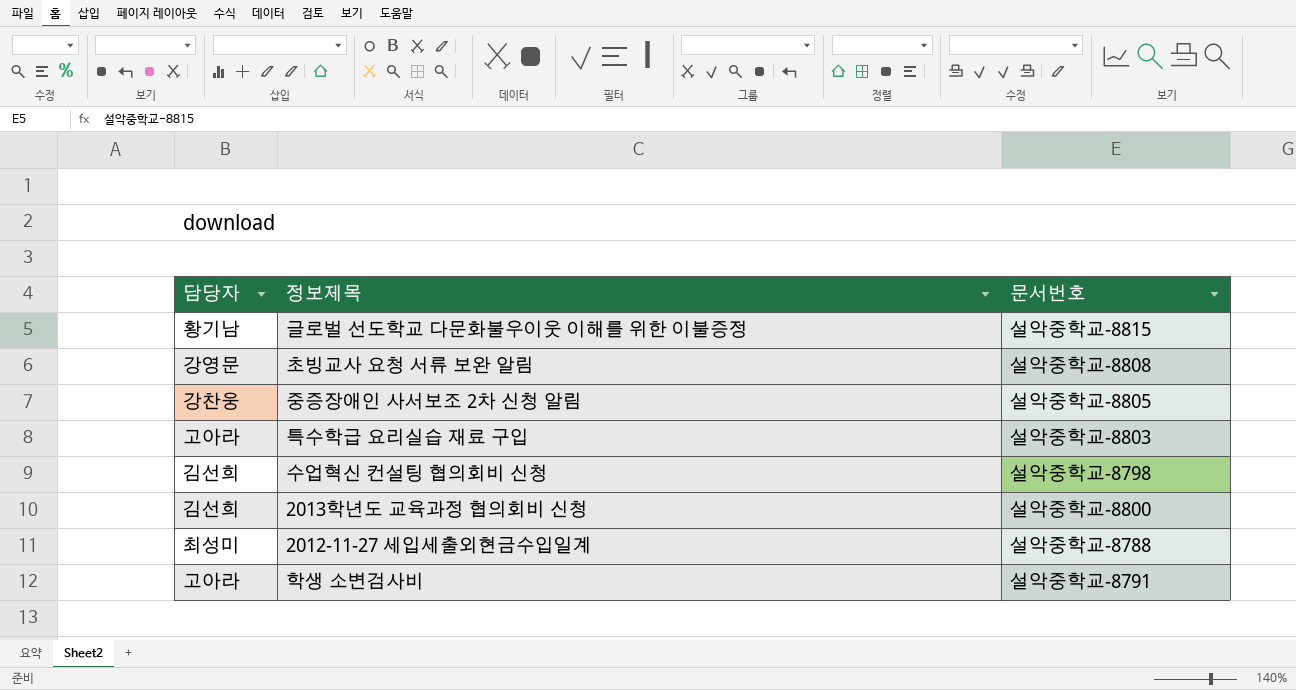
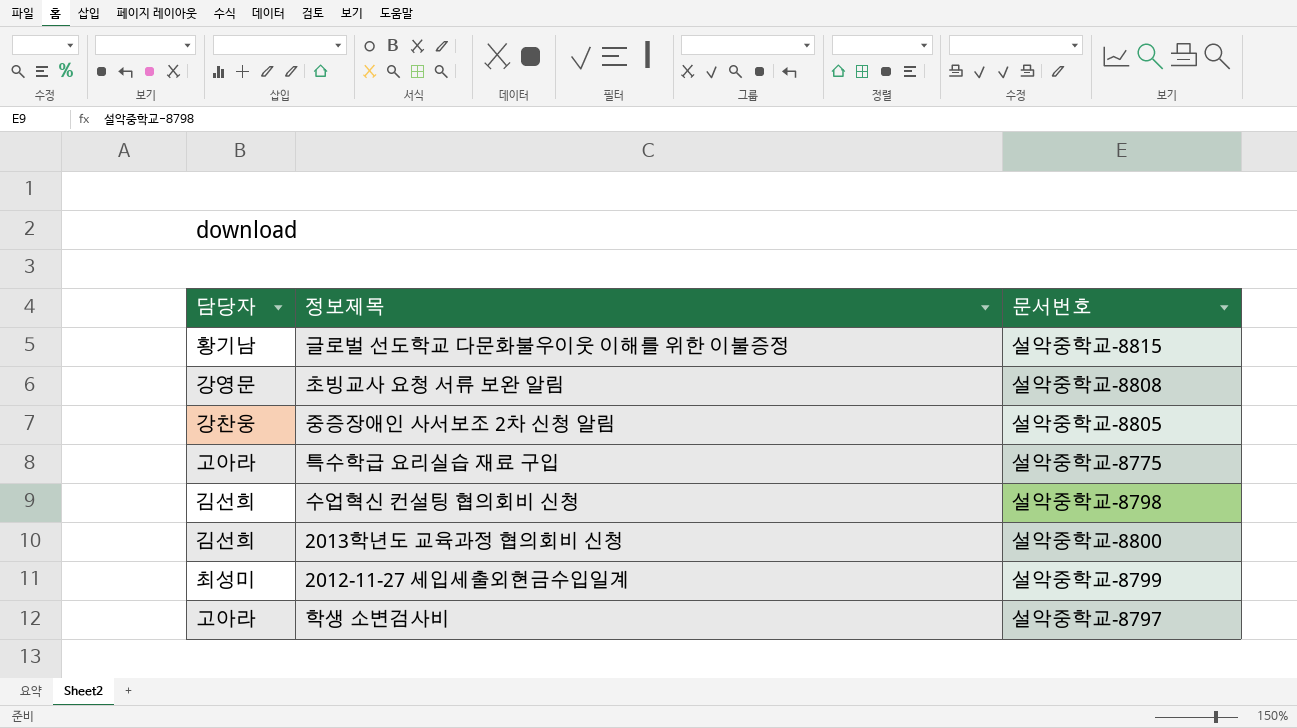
특수학급 요리실습 재료 구입 | 문서번호: 설악중학교-8803 -> 설악중학교-8775
2012-11-27 세입세출외현금수입일계 | 문서번호: 설악중학교-8788 -> 설악중학교-8799
학생 소변검사비 | 문서번호: 설악중학교-8791 -> 설악중학교-8797

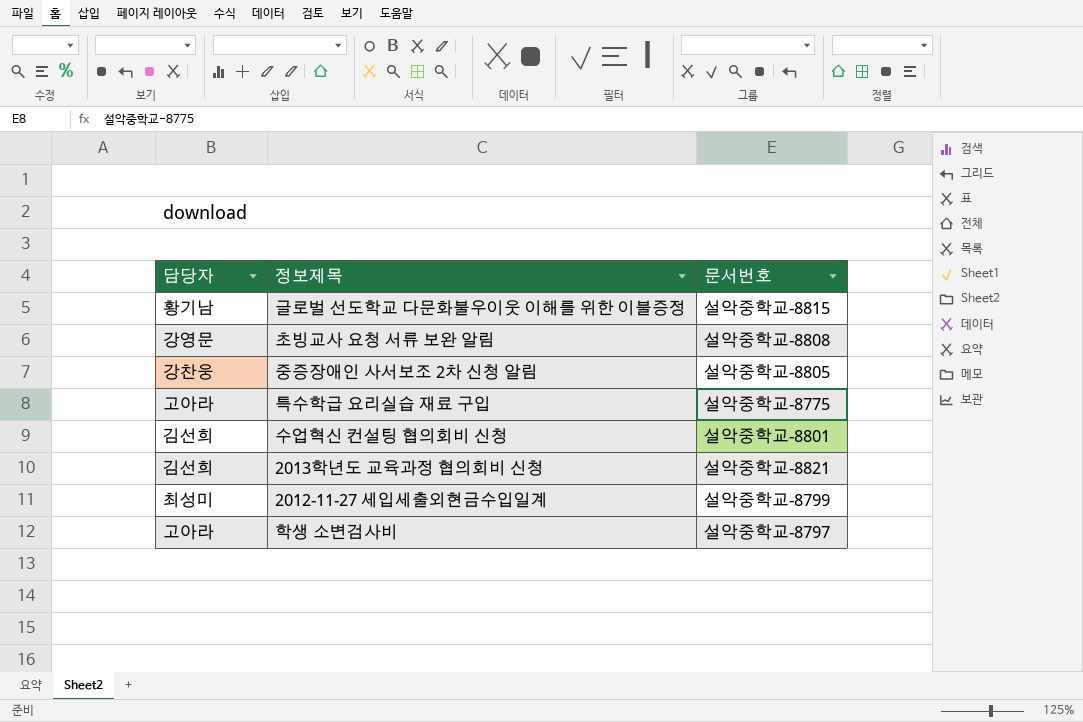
수업혁신 컨설팅 협의회비 신청 | 문서번호: 설악중학교-8798 -> 설악중학교-8801
2013학년도 교육과정 협의회비 신청 | 문서번호: 설악중학교-8800 -> 설악중학교-8821

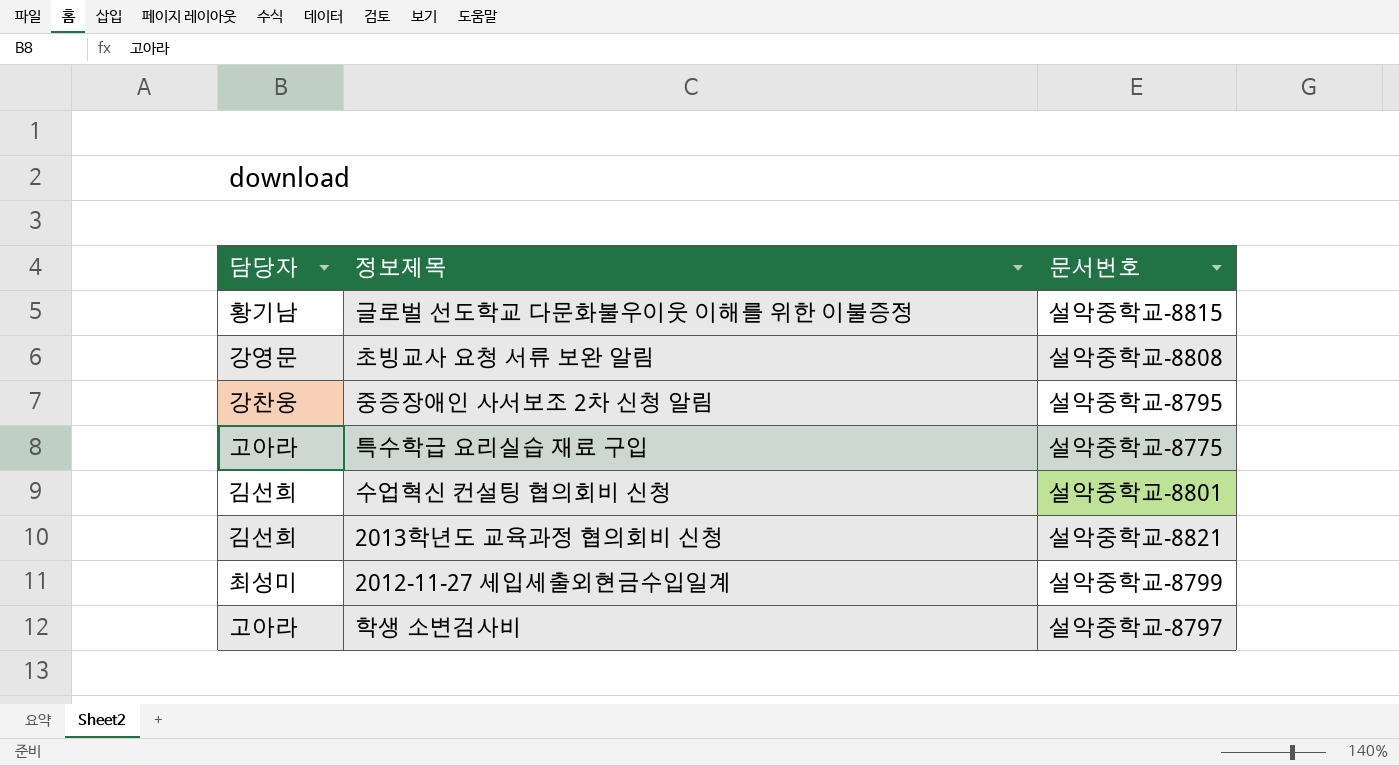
중증장애인 사서보조 2차 신청 알림 | 문서번호: 설악중학교-8805 -> 설악중학교-8795

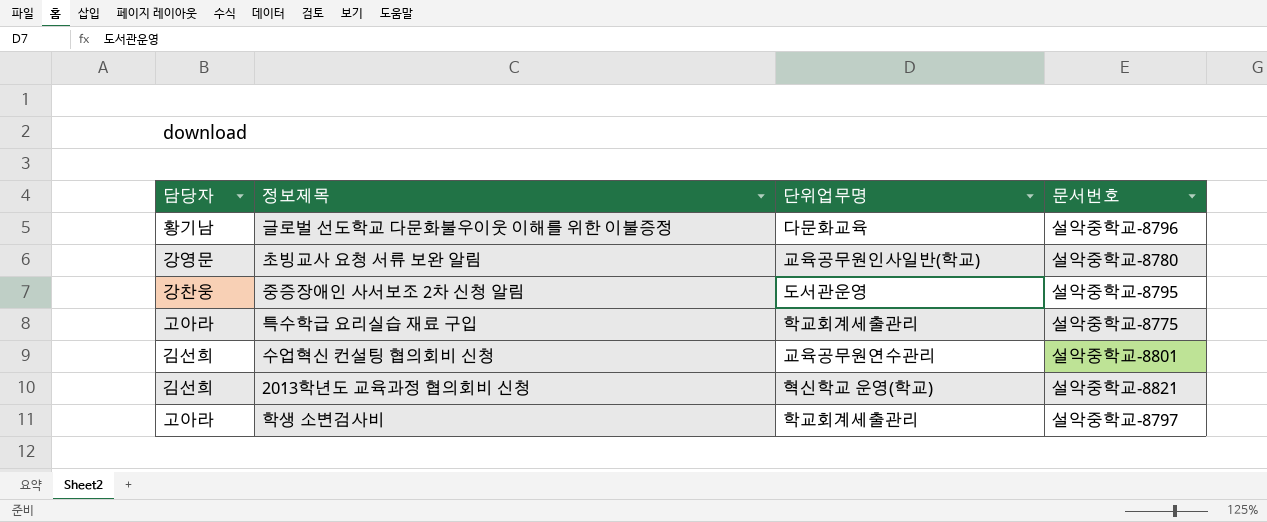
column 단위업무명 | position: none -> 3
row 2012-11-27 세입세출외현금수입일계: 최성미 | 설악중학교-8799 -> none
글로벌 선도학교 다문화불우이웃 이해를 위한 이불증정 | 문서번호: 설악중학교-8815 -> 설악중학교-8796
초빙교사 요청 서류 보완 알림 | 문서번호: 설악중학교-8808 -> 설악중학교-8780

